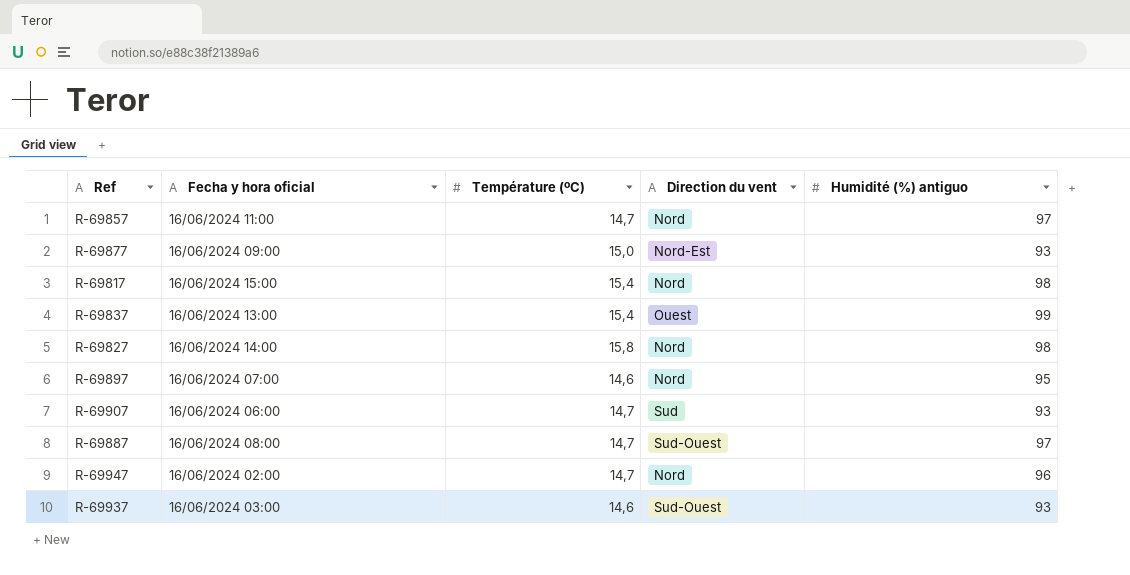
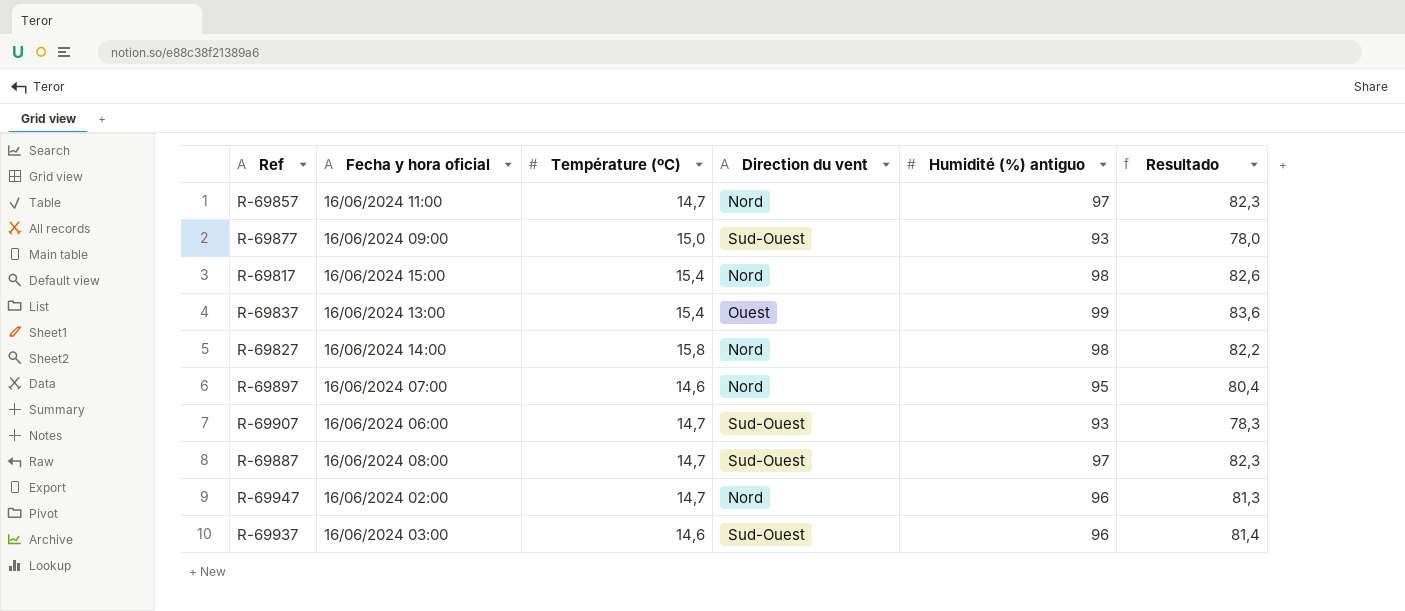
column Resultado | formula: none -> [Humidité (%) antiguo] - [Température (ºC)]
R-69877 | Direction du vent: Nord-Est -> Sud-Ouest
R-69907 | Direction du vent: Sud -> Sud-Ouest
R-69937 | Humidité (%) antiguo: 93 -> 96

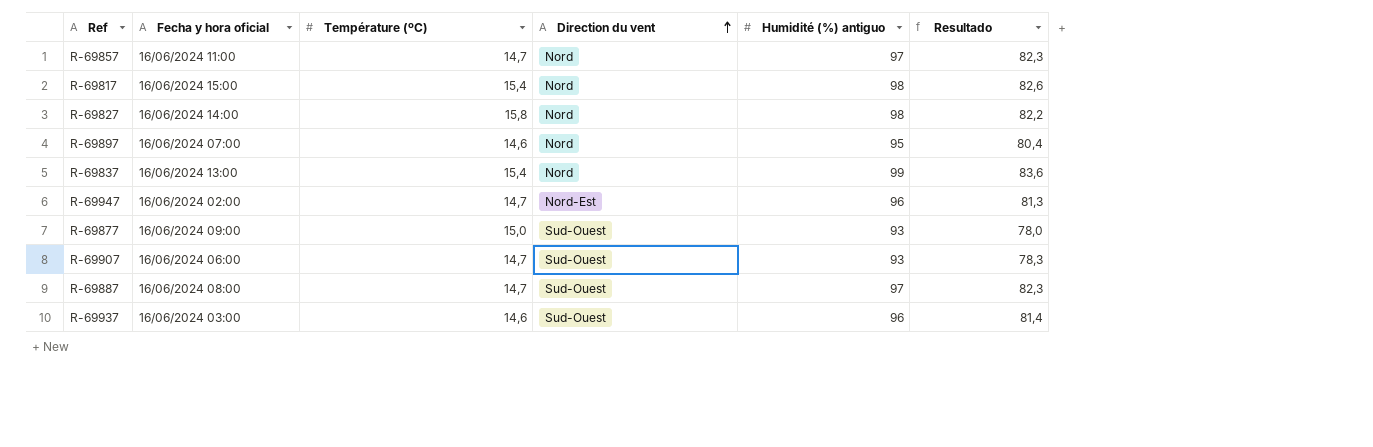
row order: none -> Direction du vent ascending
R-69837 | Direction du vent: Ouest -> Nord
R-69947 | Direction du vent: Nord -> Nord-Est

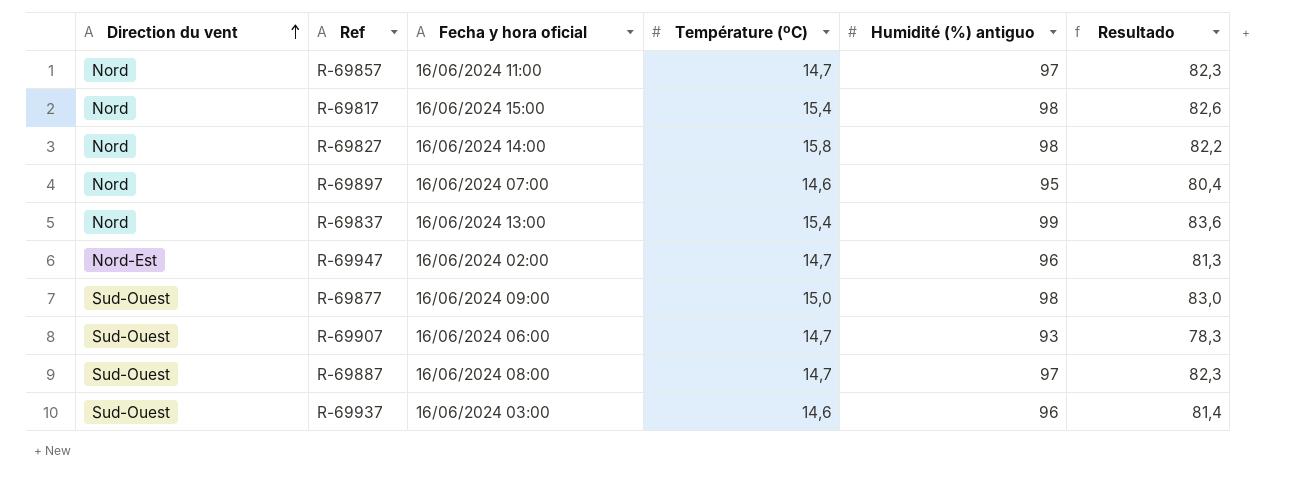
column Direction du vent | position: 4 -> 1
R-69877 | Humidité (%) antiguo: 93 -> 98
R-69877 | Resultado: 78,0 -> 83,0

